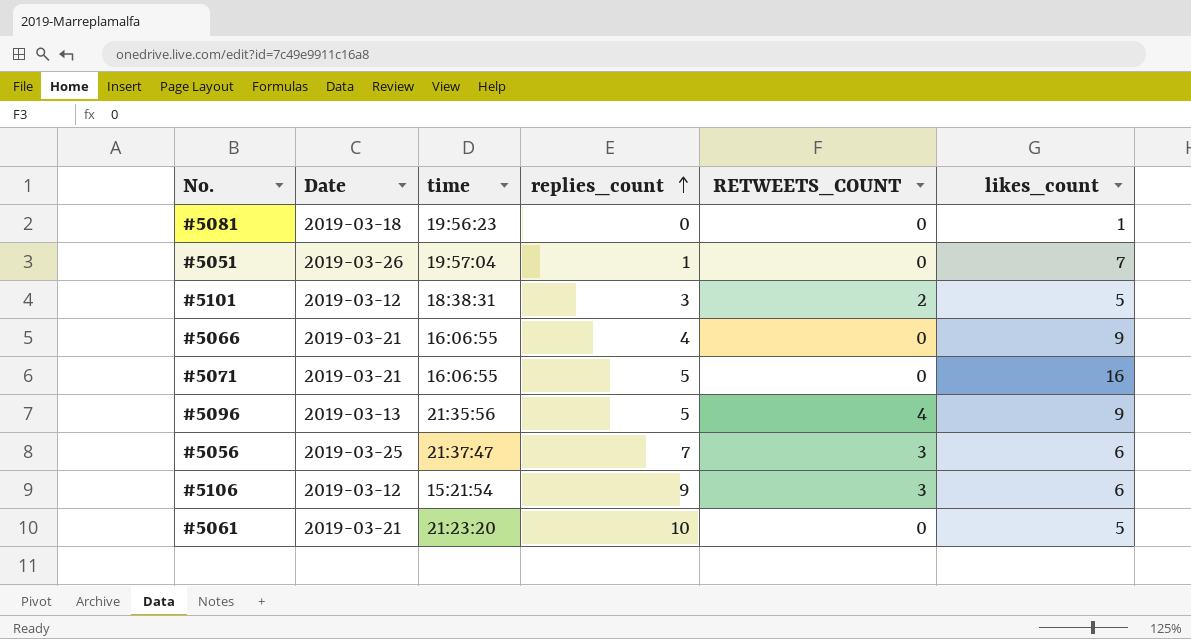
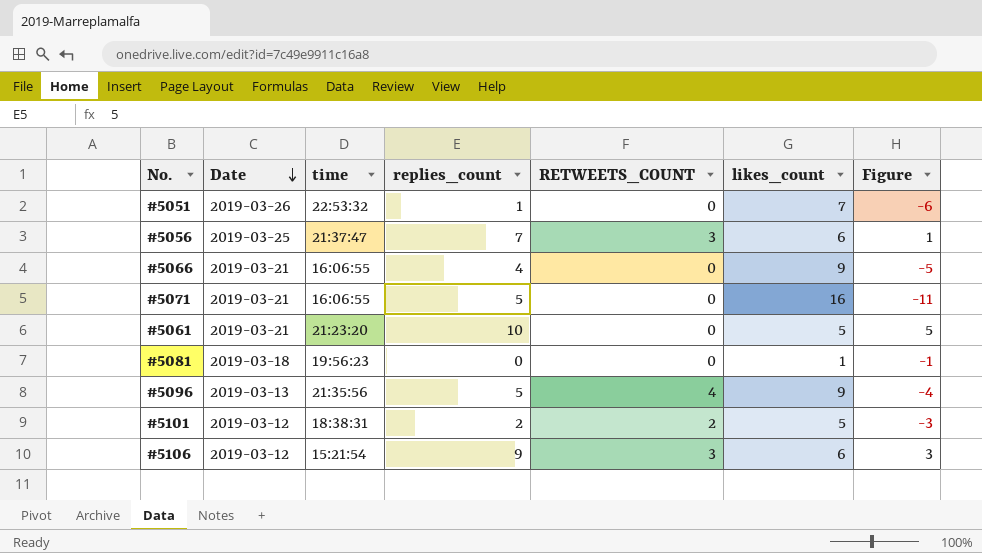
row order: replies_count ascending -> Date descending
column Figure | formula: none -> [replies_count] - [likes_count]
#5051 | time: 19:57:04 -> 22:53:32
#5101 | replies_count: 3 -> 2

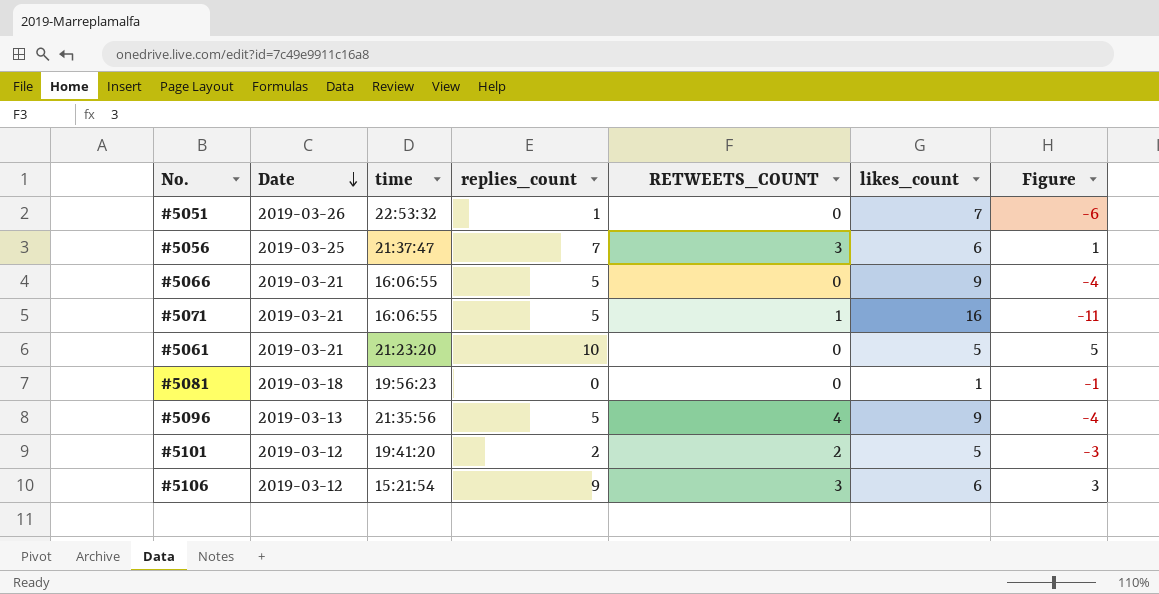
#5066 | replies_count: 4 -> 5
#5066 | Figure: -5 -> -4
#5071 | RETWEETS_COUNT: 0 -> 1
#5101 | time: 18:38:31 -> 19:41:20

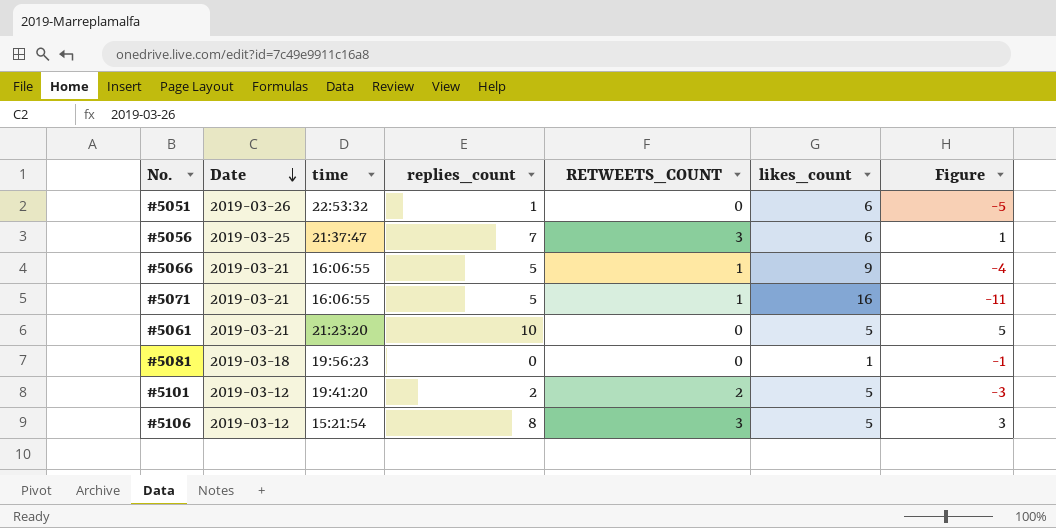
row #5096: 2019-03-13 | 21:35:56 | 5 | 4 | 9 | -4 -> none
#5051 | likes_count: 7 -> 6
#5051 | Figure: -6 -> -5
#5066 | RETWEETS_COUNT: 0 -> 1
#5106 | replies_count: 9 -> 8
#5106 | likes_count: 6 -> 5

